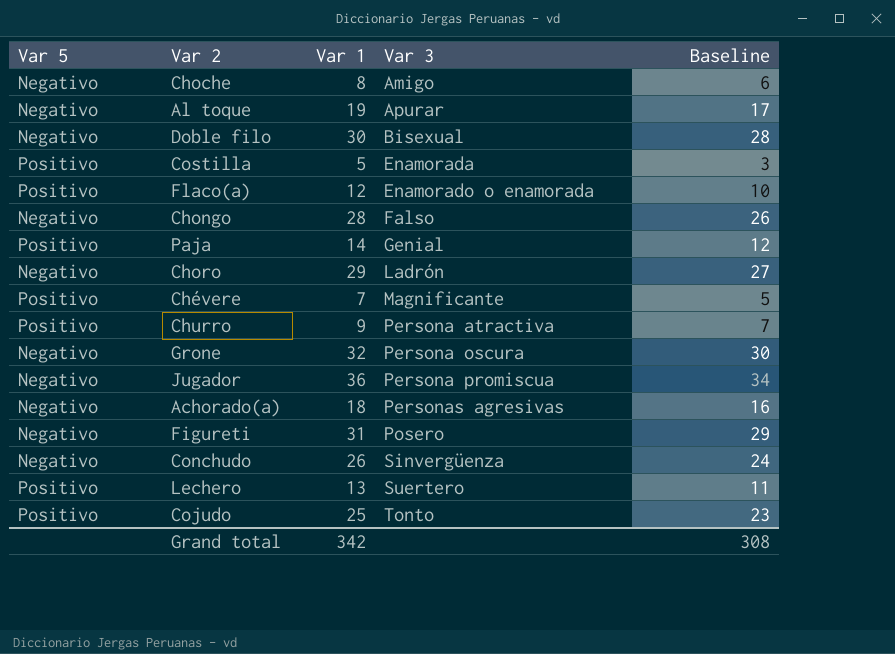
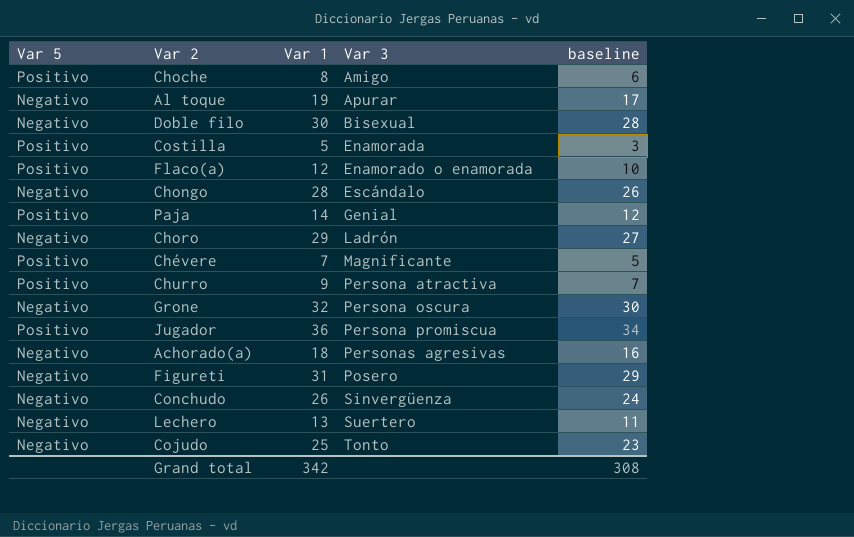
column name: Baseline -> baseline
Choche | Var 5: Negativo -> Positivo
Chongo | Var 3: Falso -> Escándalo
Jugador | Var 5: Negativo -> Positivo
Lechero | Var 5: Positivo -> Negativo
Cojudo | Var 5: Positivo -> Negativo

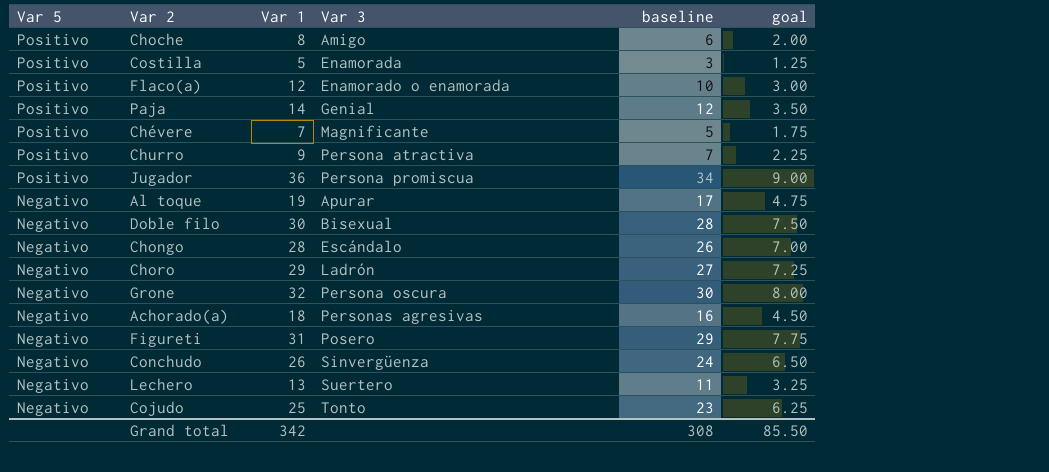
row order: Var 3 ascending -> Var 5 descending
column goal | formula: none -> [Var 1] * 0.25

